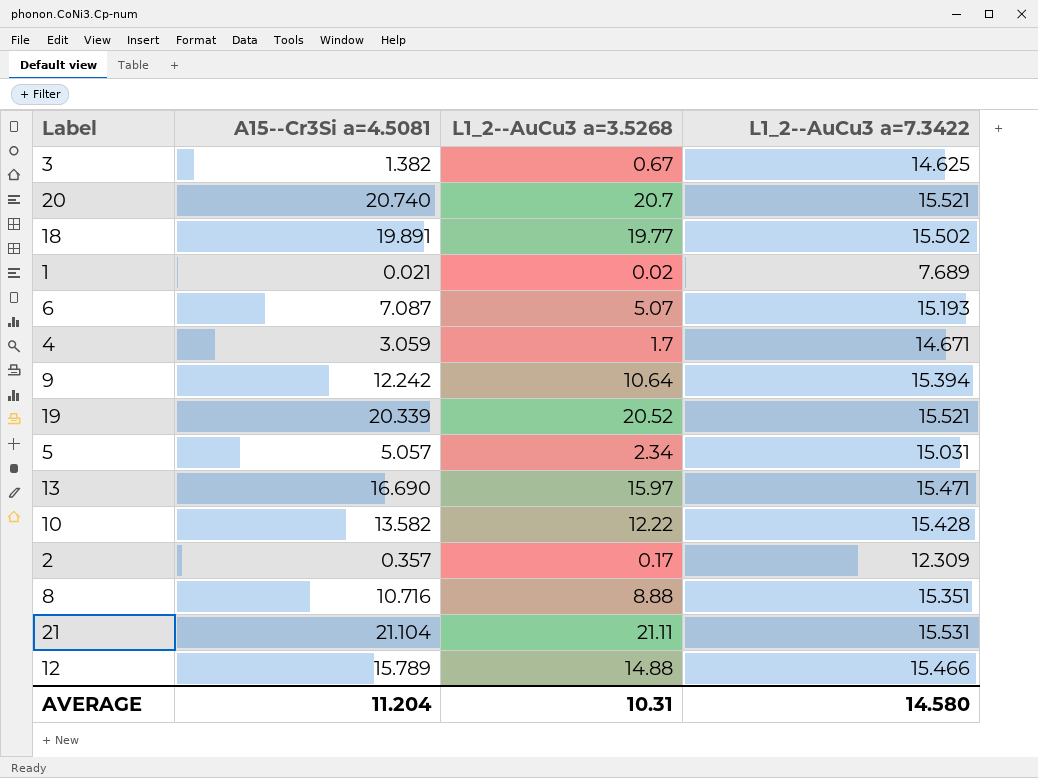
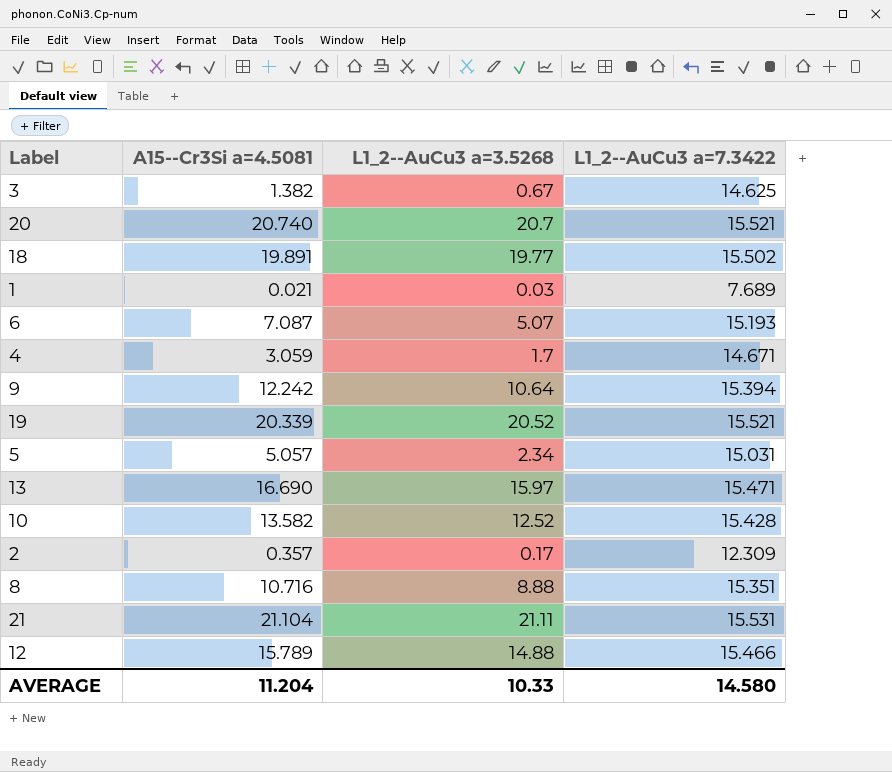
1 | L1_2--AuCu3 a=3.5268: 0.02 -> 0.03
10 | L1_2--AuCu3 a=3.5268: 12.22 -> 12.52
AVERAGE | L1_2--AuCu3 a=3.5268: 10.31 -> 10.33

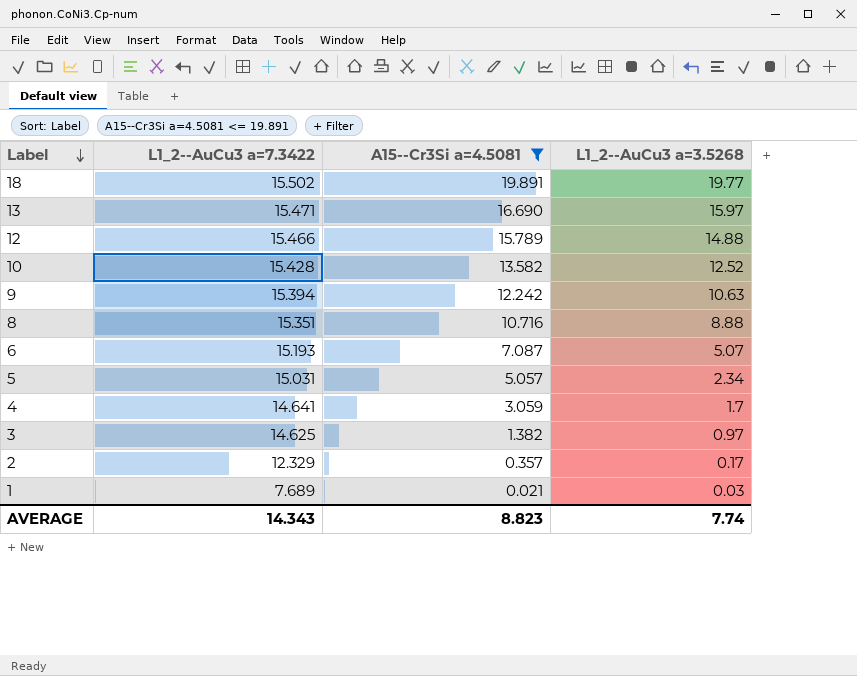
filter: none -> A15--Cr3Si a=4.5081 <= 19.891
row order: none -> Label descending
column L1_2--AuCu3 a=7.3422 | position: 4 -> 2
9 | L1_2--AuCu3 a=3.5268: 10.64 -> 10.63
4 | L1_2--AuCu3 a=7.3422: 14.671 -> 14.641
3 | L1_2--AuCu3 a=3.5268: 0.67 -> 0.97
2 | L1_2--AuCu3 a=7.3422: 12.309 -> 12.329
AVERAGE | L1_2--AuCu3 a=7.3422: 14.580 -> 14.343
AVERAGE | A15--Cr3Si a=4.5081: 11.204 -> 8.823
AVERAGE | L1_2--AuCu3 a=3.5268: 10.33 -> 7.74

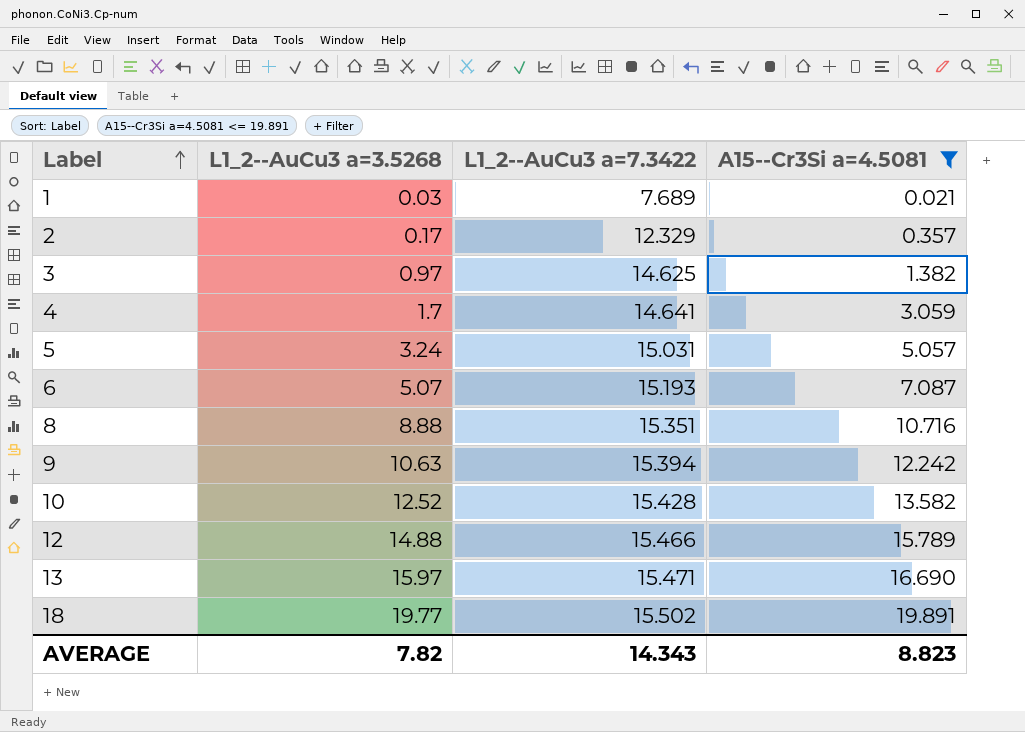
row order: Label descending -> Label ascending
column L1_2--AuCu3 a=3.5268 | position: 4 -> 2
5 | L1_2--AuCu3 a=3.5268: 2.34 -> 3.24
AVERAGE | L1_2--AuCu3 a=3.5268: 7.74 -> 7.82

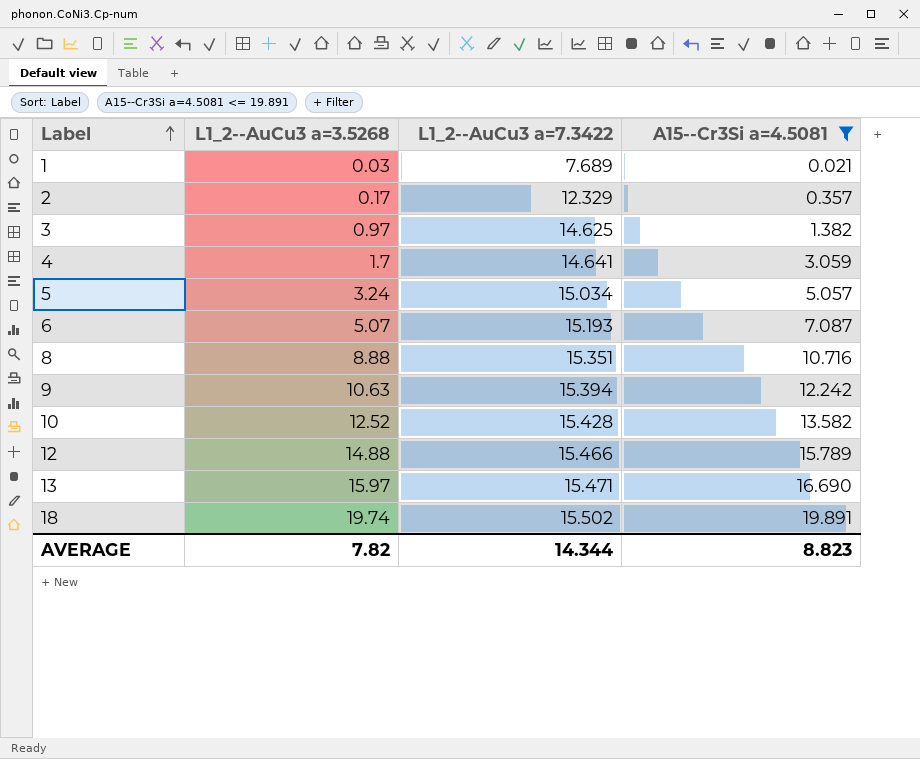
5 | L1_2--AuCu3 a=7.3422: 15.031 -> 15.034
18 | L1_2--AuCu3 a=3.5268: 19.77 -> 19.74
AVERAGE | L1_2--AuCu3 a=7.3422: 14.343 -> 14.344

